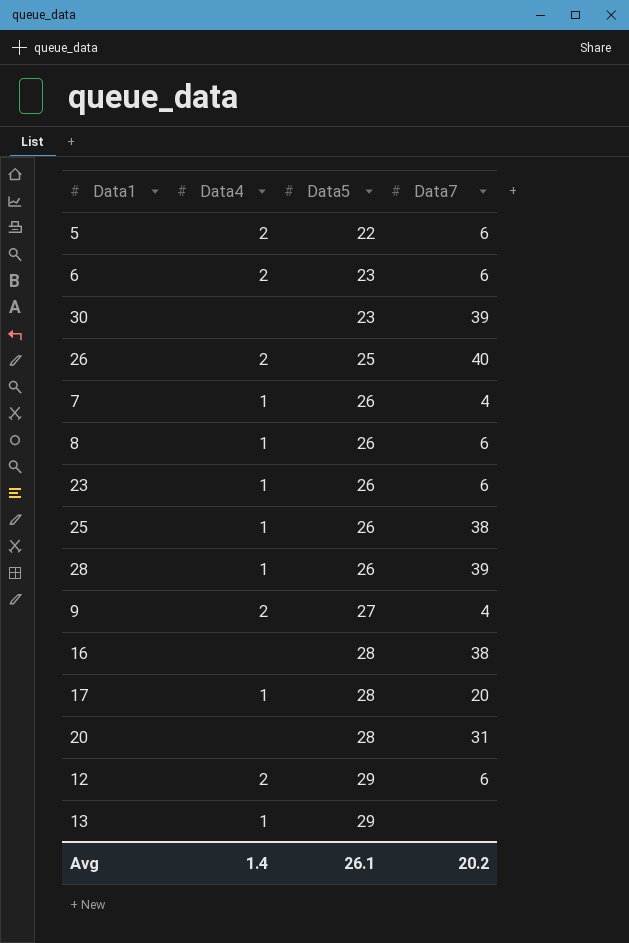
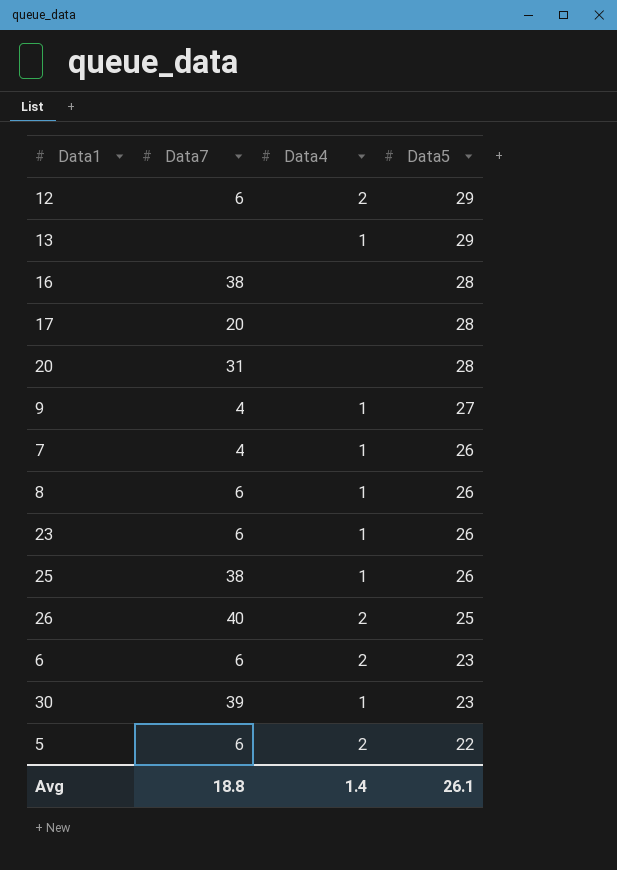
row order: Data5 ascending -> Data5 descending
column Data7 | position: 4 -> 2
row 28: 1 | 26 | 39 -> none
17 | Data4: 1 -> none
9 | Data4: 2 -> 1
30 | Data4: none -> 1
Avg | Data7: 20.2 -> 18.8

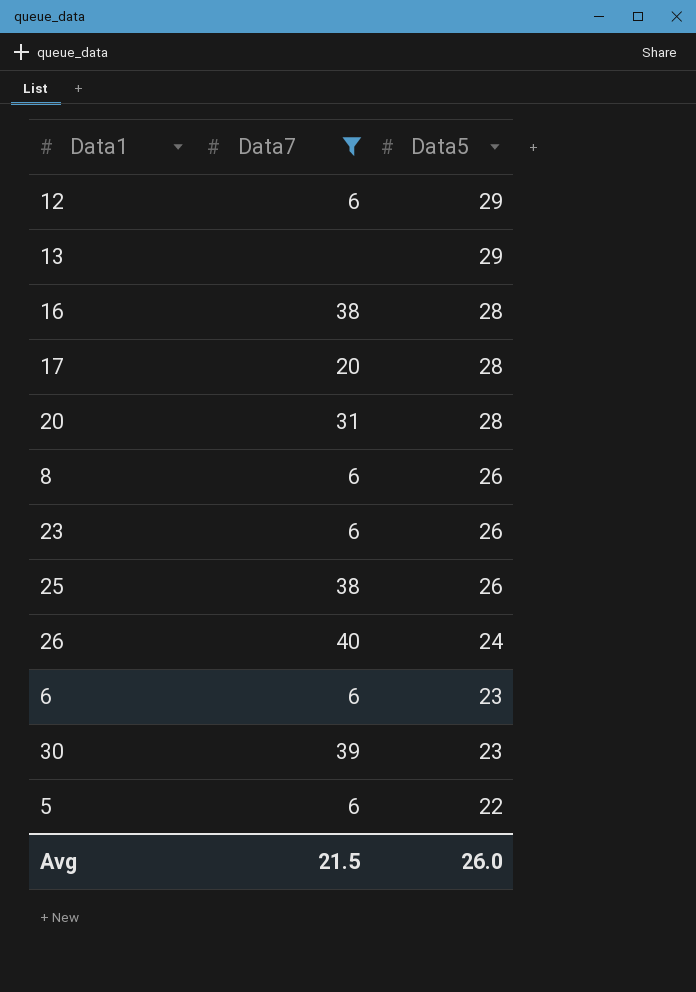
filter: none -> Data7 != 4
column Data4 | position: 3 -> none
26 | Data5: 25 -> 24
Avg | Data7: 18.8 -> 21.5
Avg | Data5: 26.1 -> 26.0

